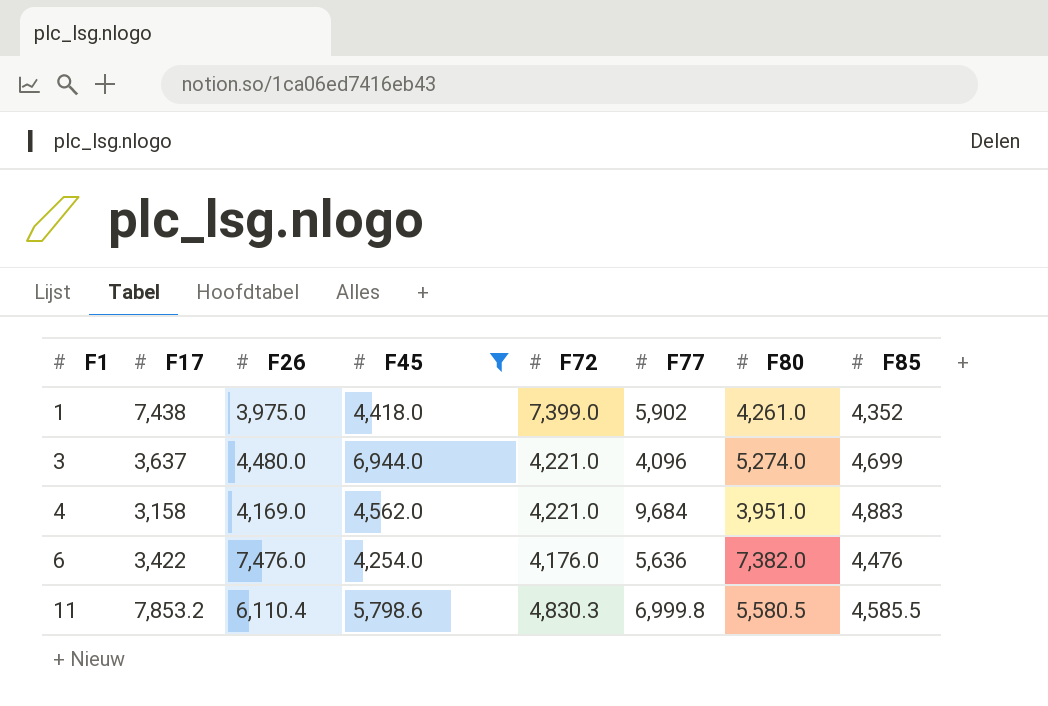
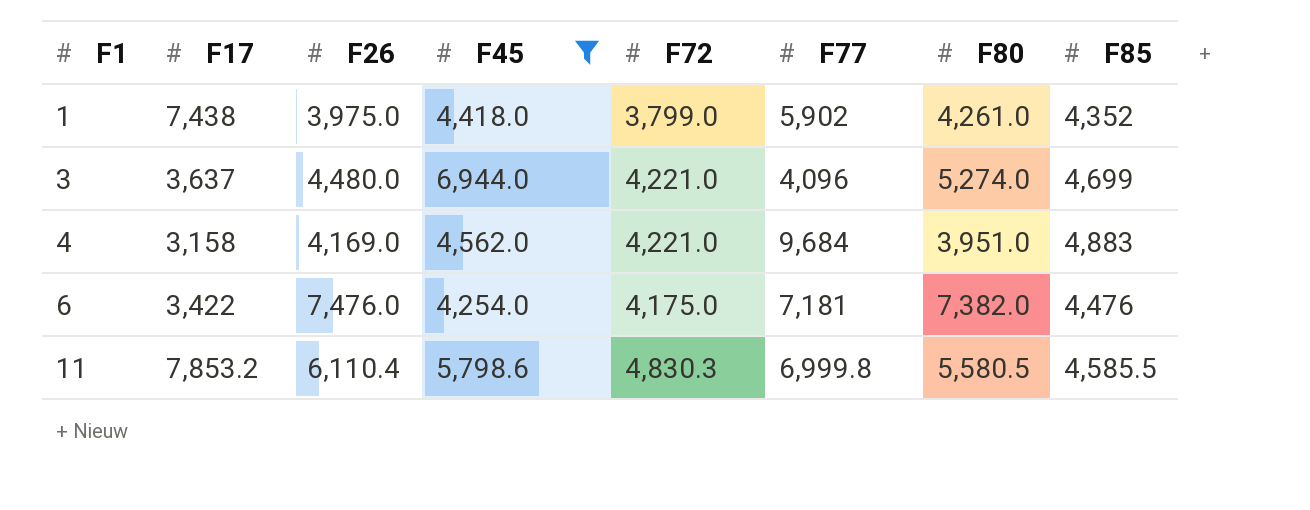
1 | F72: 7,399.0 -> 3,799.0
6 | F72: 4,176.0 -> 4,175.0
6 | F77: 5,636 -> 7,181

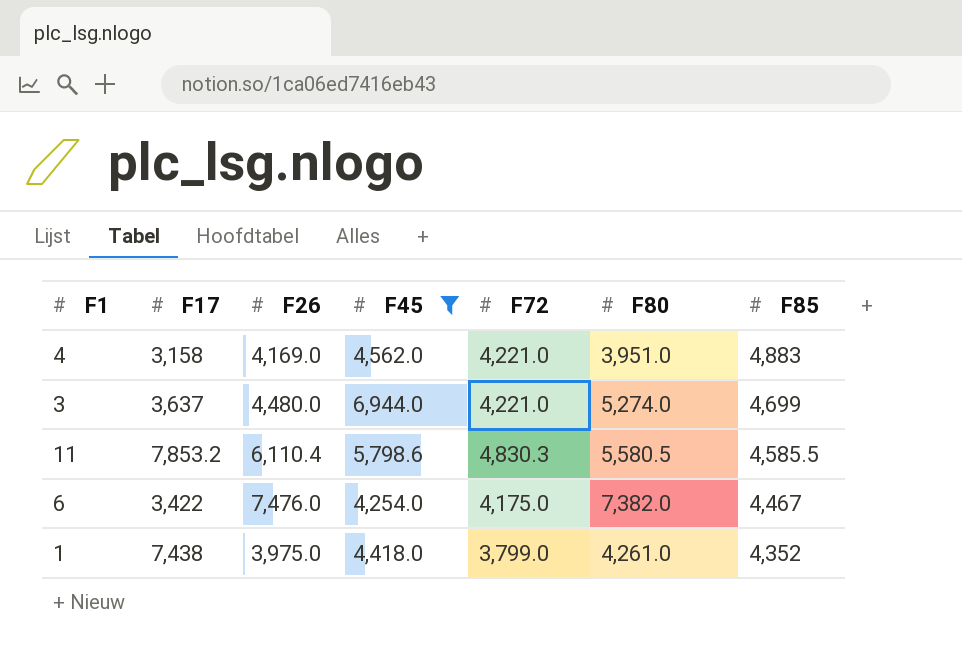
row order: F1 ascending -> F85 descending
column F77 | position: 6 -> none
6 | F85: 4,476 -> 4,467

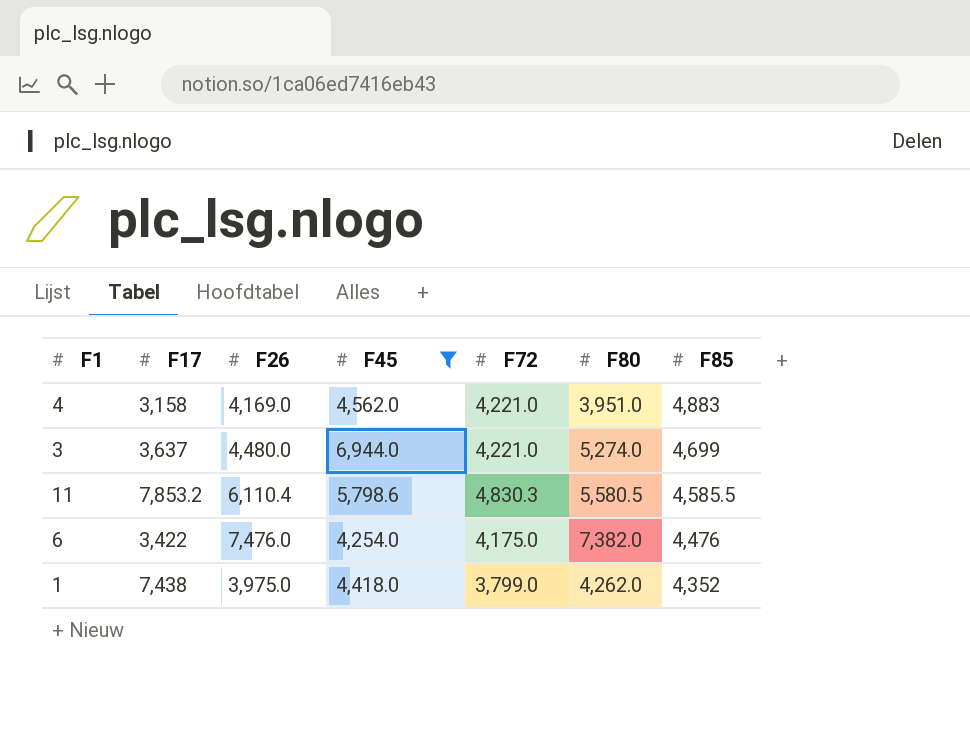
6 | F85: 4,467 -> 4,476
1 | F80: 4,261.0 -> 4,262.0

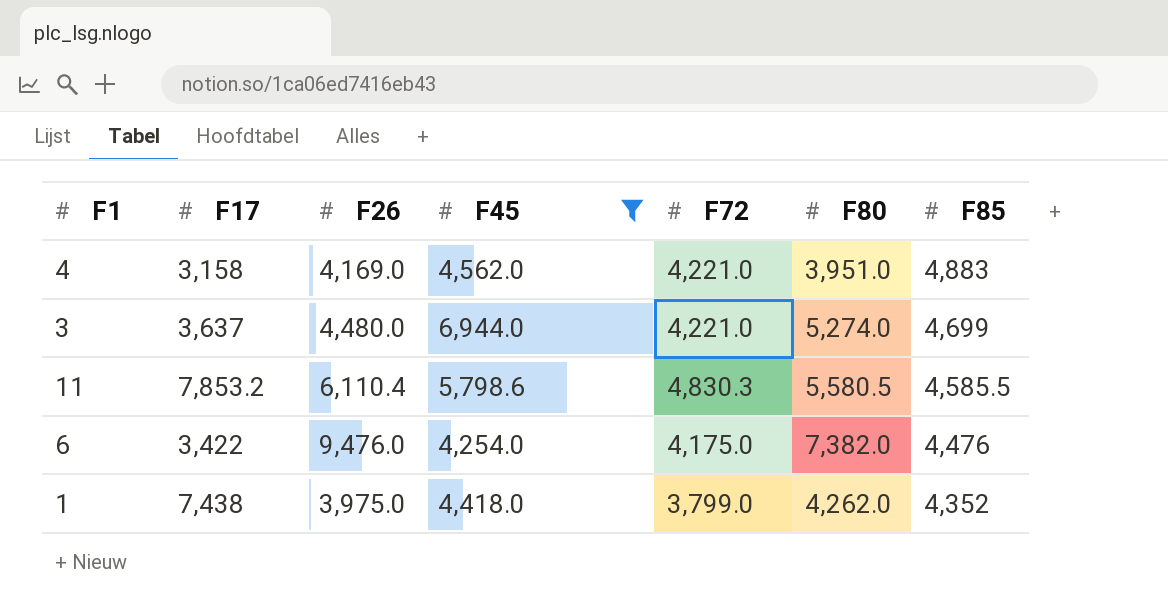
6 | F26: 7,476.0 -> 9,476.0

